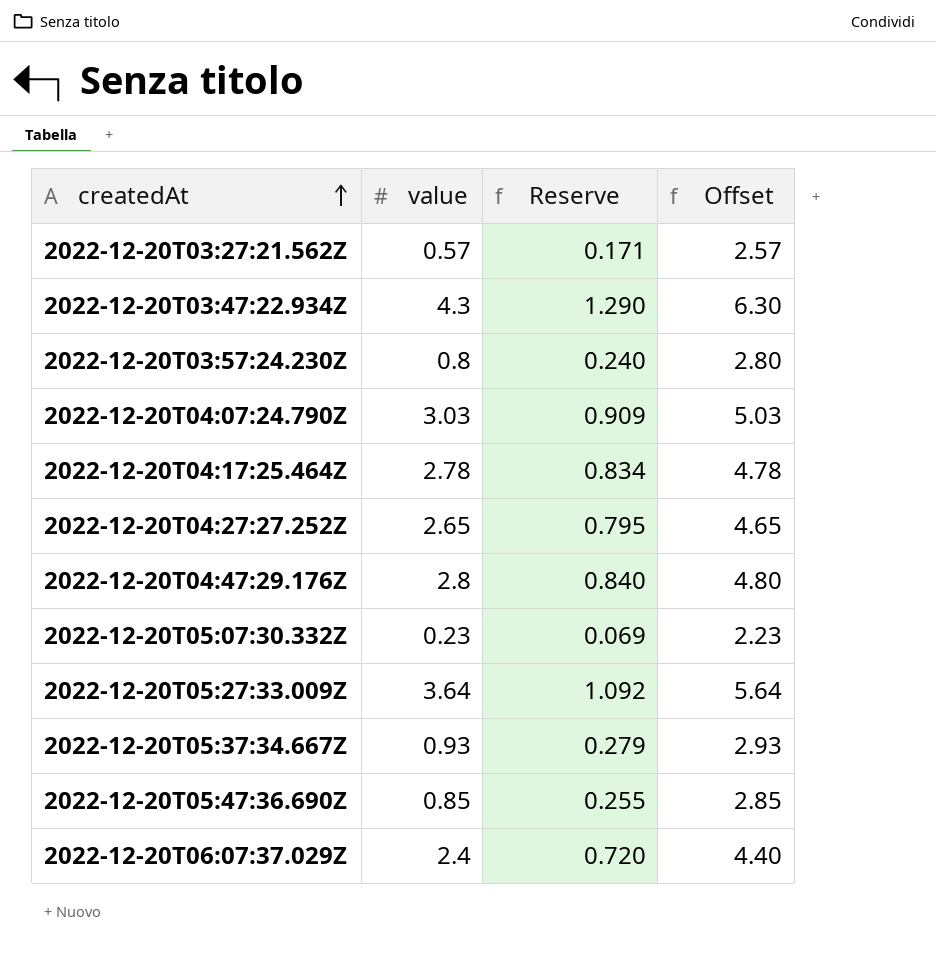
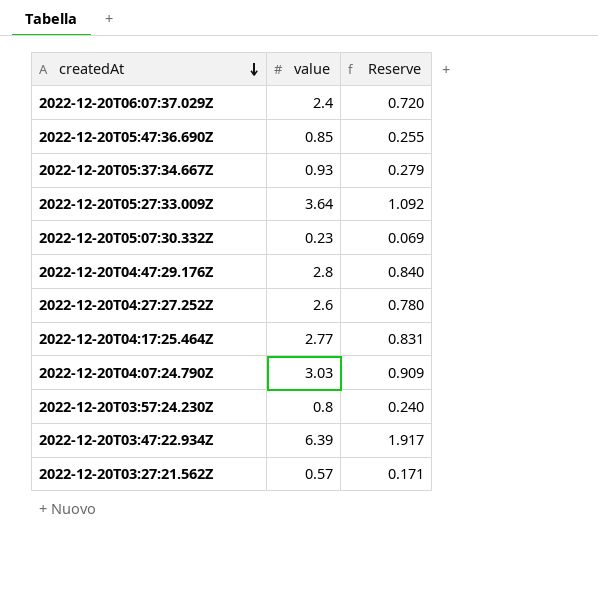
row order: createdAt ascending -> createdAt descending
column Offset | formula: [value] + 2 -> none
2022-12-20T04:27:27.252Z | value: 2.65 -> 2.6
2022-12-20T04:27:27.252Z | Reserve: 0.795 -> 0.780
2022-12-20T04:17:25.464Z | value: 2.78 -> 2.77
2022-12-20T04:17:25.464Z | Reserve: 0.834 -> 0.831
2022-12-20T03:47:22.934Z | value: 4.3 -> 6.39
2022-12-20T03:47:22.934Z | Reserve: 1.290 -> 1.917

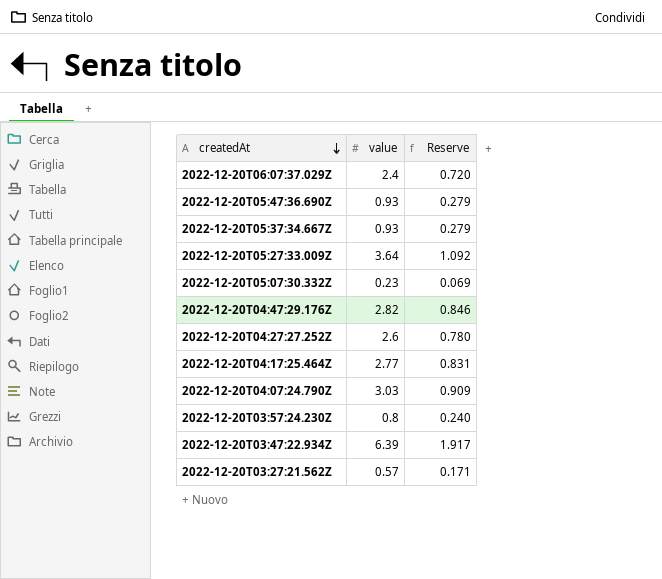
2022-12-20T05:47:36.690Z | value: 0.85 -> 0.93
2022-12-20T05:47:36.690Z | Reserve: 0.255 -> 0.279
2022-12-20T04:47:29.176Z | value: 2.8 -> 2.82
2022-12-20T04:47:29.176Z | Reserve: 0.840 -> 0.846

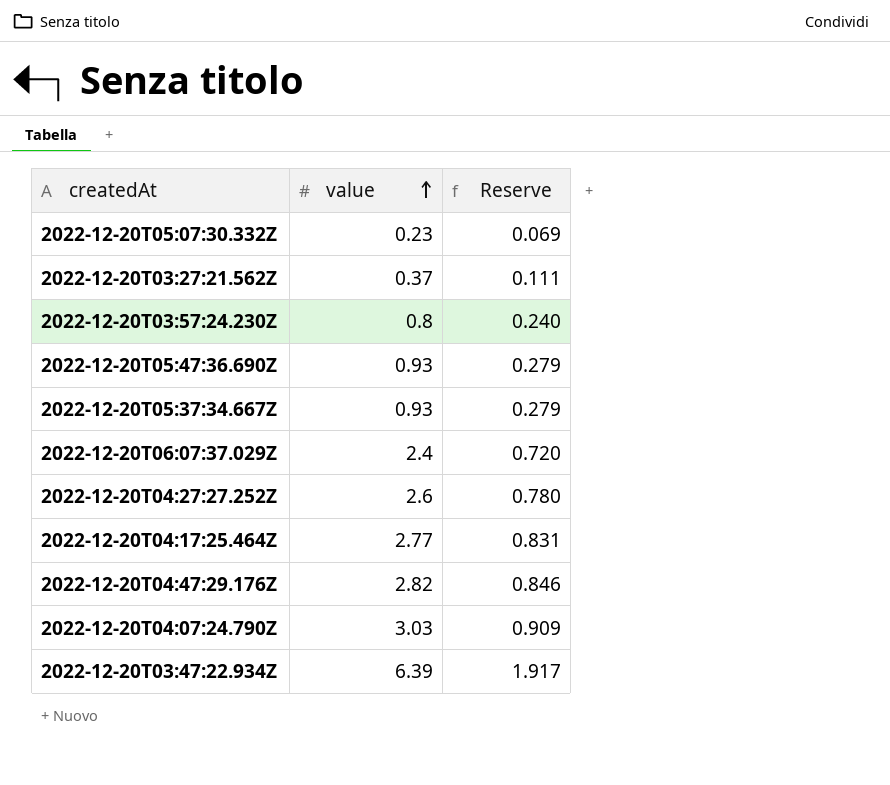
row order: createdAt descending -> value ascending
row 2022-12-20T05:27:33.009Z: 3.64 | 1.092 -> none
2022-12-20T03:27:21.562Z | value: 0.57 -> 0.37
2022-12-20T03:27:21.562Z | Reserve: 0.171 -> 0.111

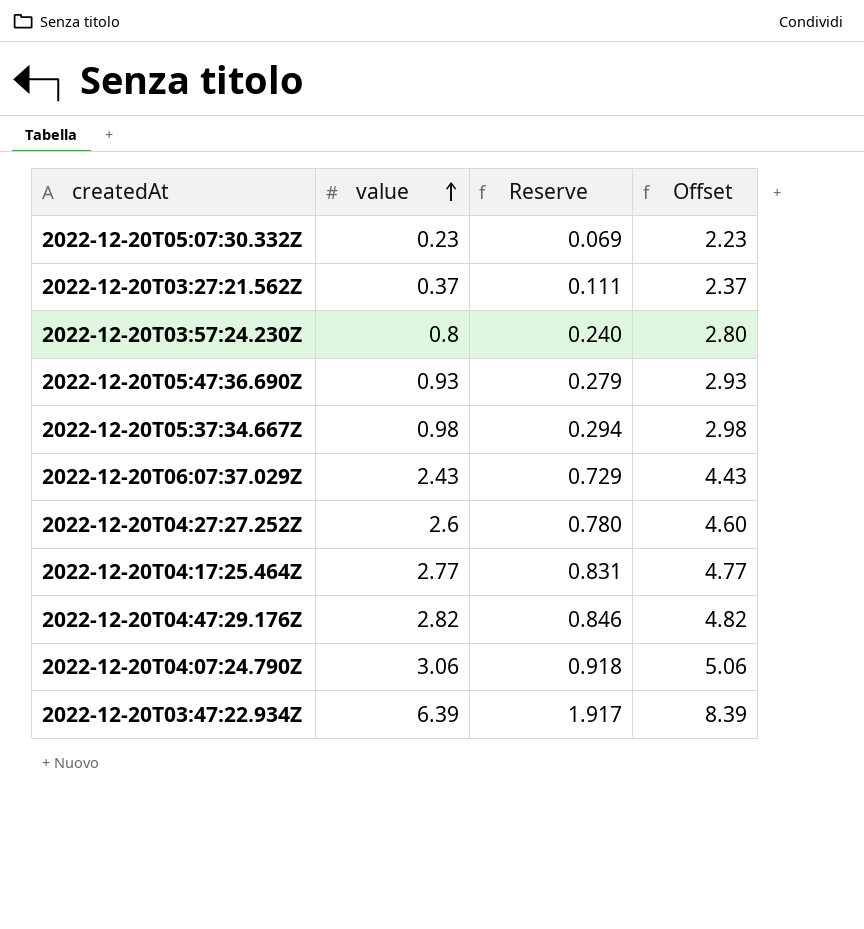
column Offset | formula: none -> [value] + 2
2022-12-20T05:37:34.667Z | value: 0.93 -> 0.98
2022-12-20T05:37:34.667Z | Reserve: 0.279 -> 0.294
2022-12-20T06:07:37.029Z | value: 2.4 -> 2.43
2022-12-20T06:07:37.029Z | Reserve: 0.720 -> 0.729
2022-12-20T04:07:24.790Z | value: 3.03 -> 3.06
2022-12-20T04:07:24.790Z | Reserve: 0.909 -> 0.918

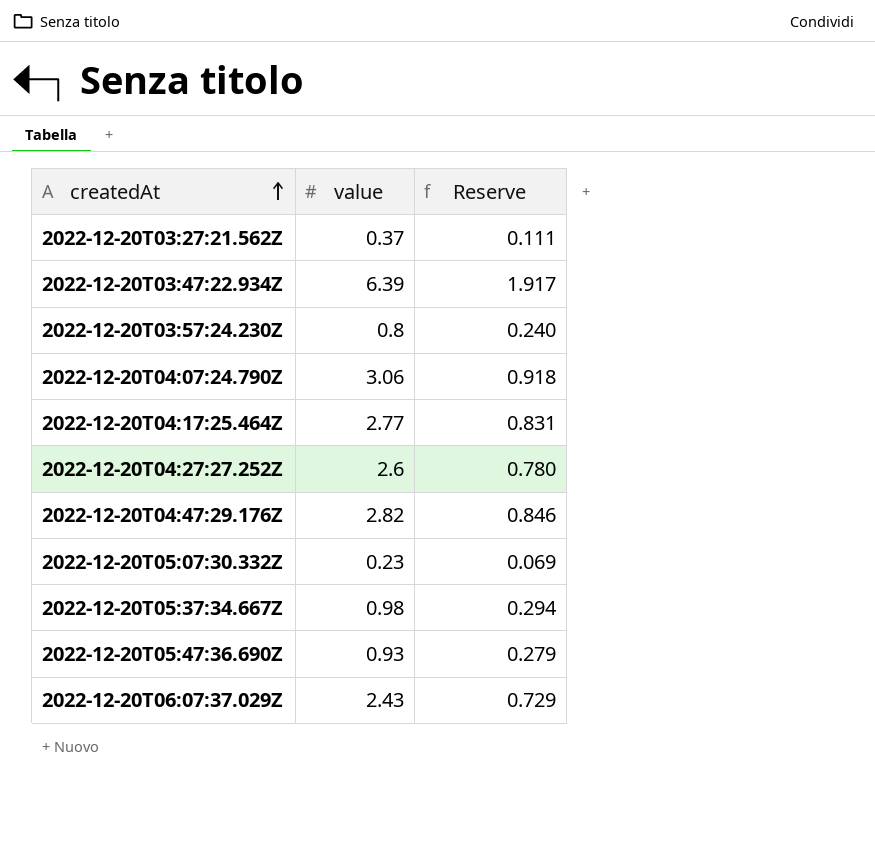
row order: value ascending -> createdAt ascending
column Offset | formula: [value] + 2 -> none

